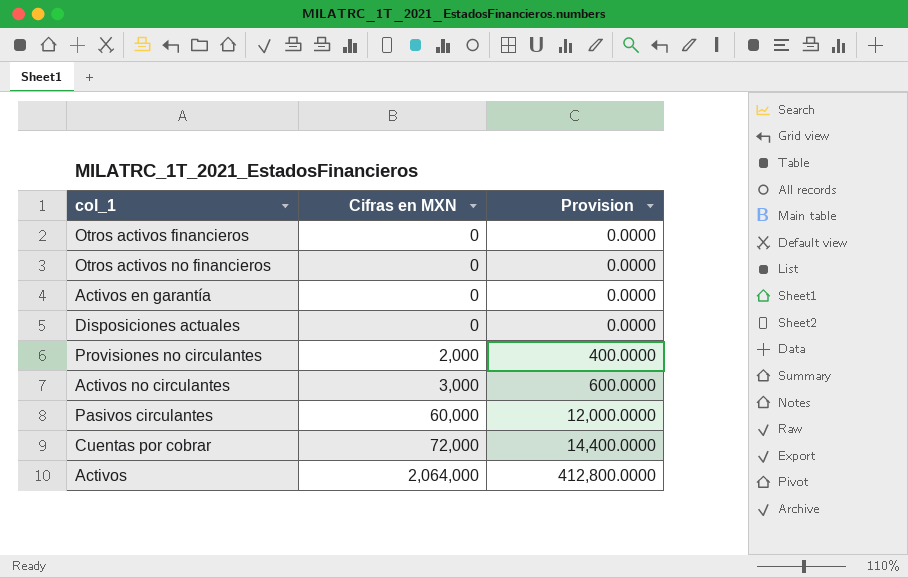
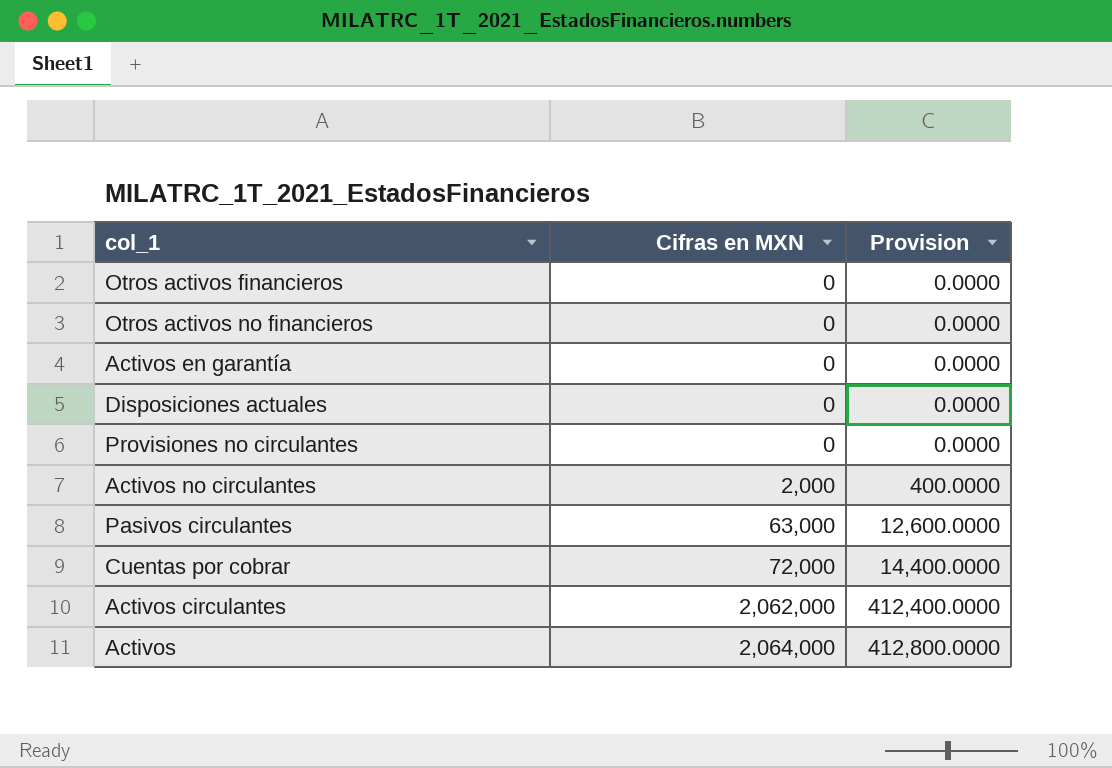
Provisiones no circulantes | Cifras en MXN: 2,000 -> 0
Provisiones no circulantes | Provision: 400.0000 -> 0.0000
Activos no circulantes | Cifras en MXN: 3,000 -> 2,000
Activos no circulantes | Provision: 600.0000 -> 400.0000
Pasivos circulantes | Cifras en MXN: 60,000 -> 63,000
Pasivos circulantes | Provision: 12,000.0000 -> 12,600.0000
row Activos circulantes: none -> 2,062,000 | 412,400.0000

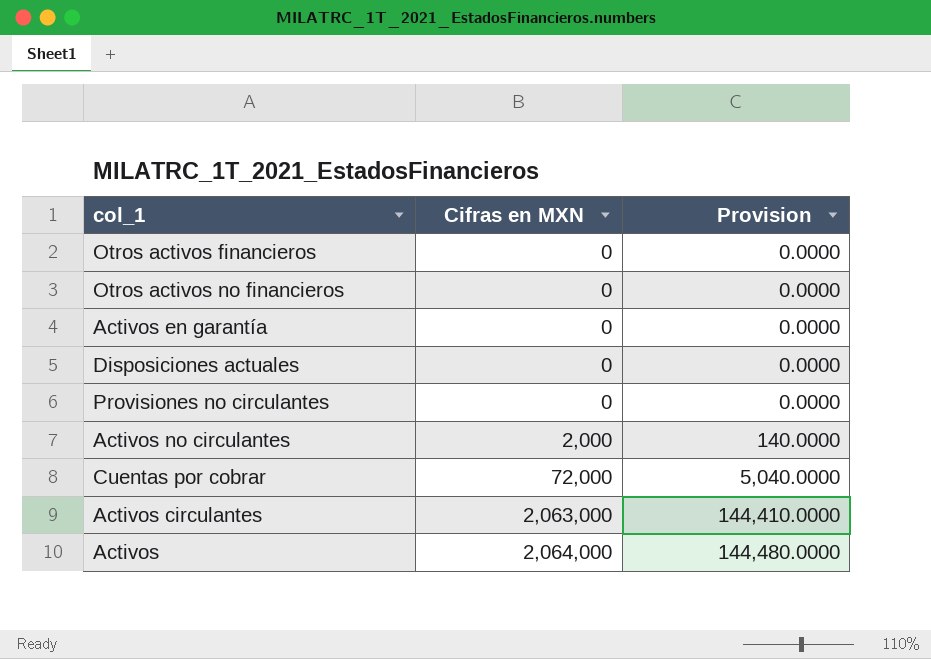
column Provision | formula: [Cifras en MXN] * 0.2 -> [Cifras en MXN] * 0.07
row Pasivos circulantes: 63,000 | 12,600.0000 -> none
Activos circulantes | Cifras en MXN: 2,062,000 -> 2,063,000

